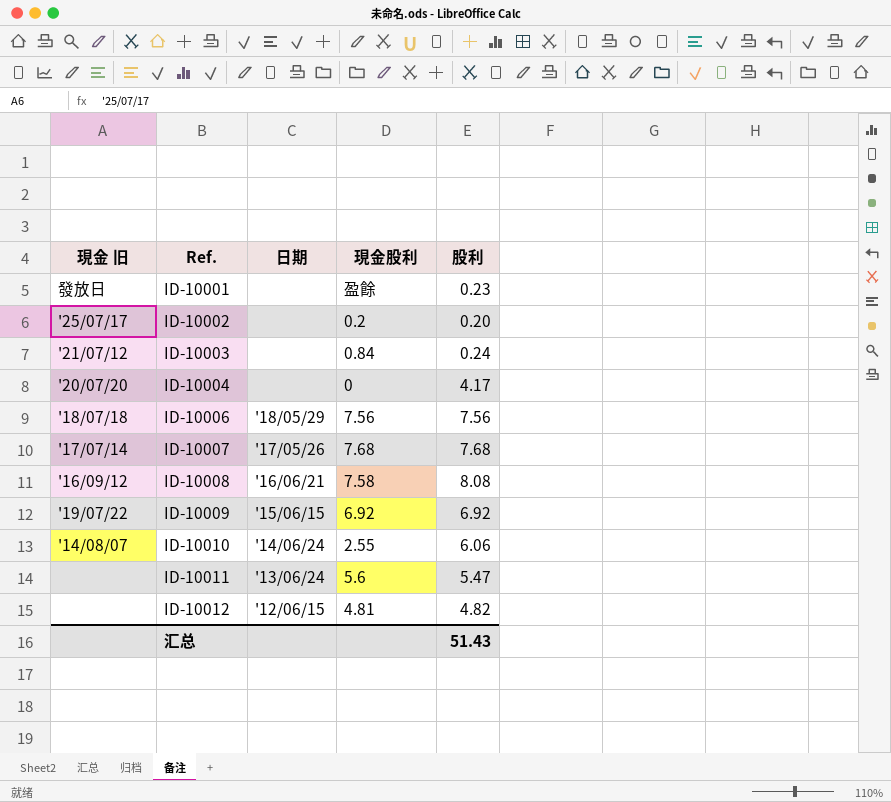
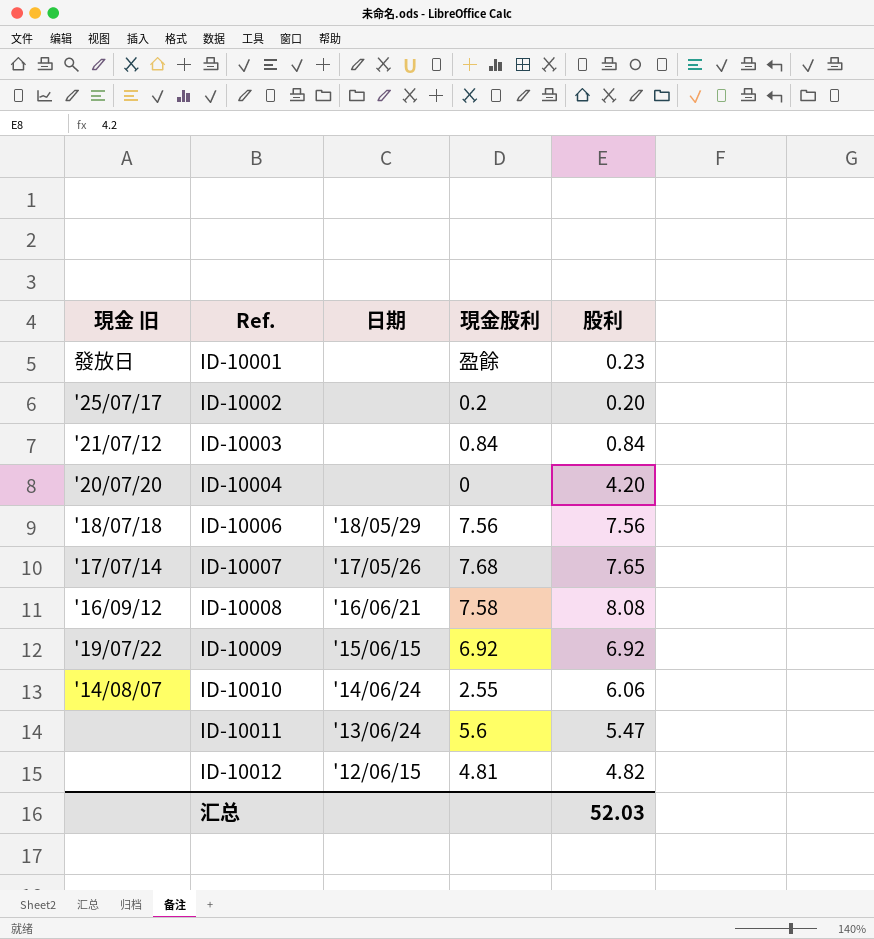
ID-10003 | 股利: 0.24 -> 0.84
ID-10004 | 股利: 4.17 -> 4.20
ID-10007 | 股利: 7.68 -> 7.65
汇总 | 股利: 51.43 -> 52.03

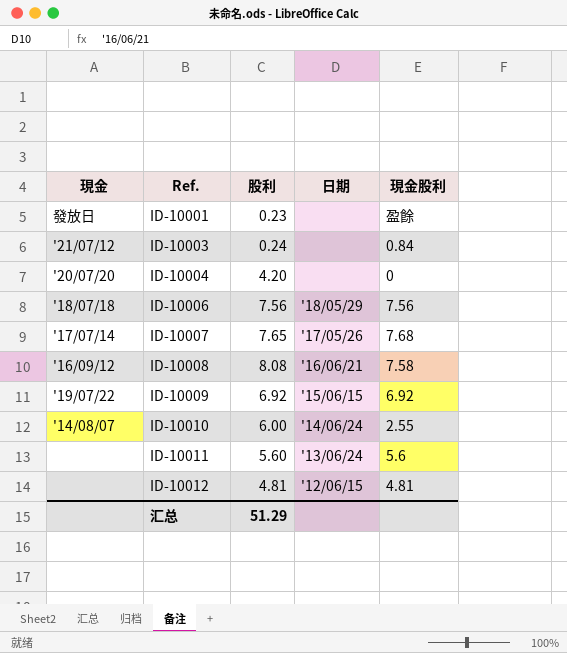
column name: 現金 旧 -> 現金
column 股利 | position: 5 -> 3
row ID-10002: '25/07/17 | none | 0.2 | 0.20 -> none
ID-10003 | 股利: 0.84 -> 0.24
ID-10010 | 股利: 6.06 -> 6.00
ID-10011 | 股利: 5.47 -> 5.60
ID-10012 | 股利: 4.82 -> 4.81
汇总 | 股利: 52.03 -> 51.29

